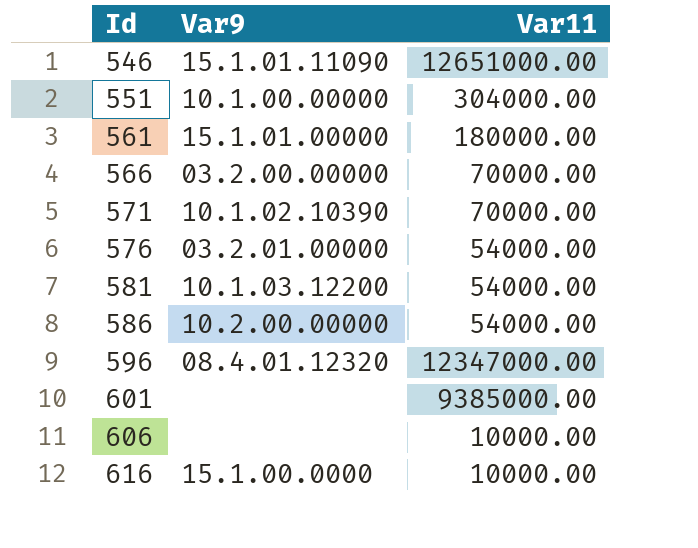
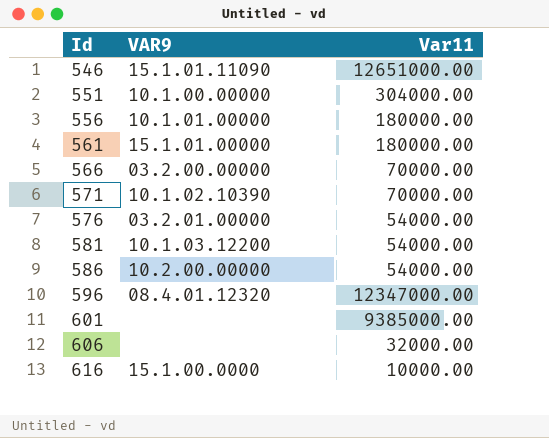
column name: Var9 -> VAR9
row 556: none -> 10.1.01.00000 | 180000.00
606 | Var11: 10000.00 -> 32000.00

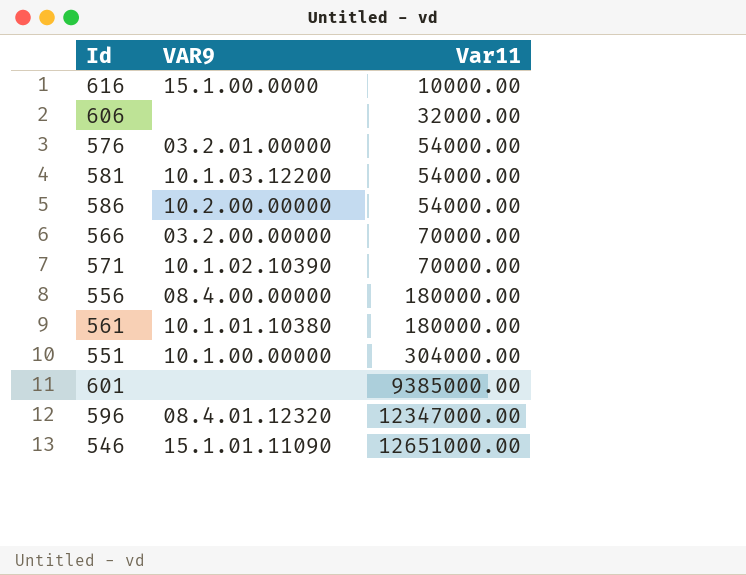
row order: Id ascending -> Var11 ascending
556 | VAR9: 10.1.01.00000 -> 08.4.00.00000
561 | VAR9: 15.1.01.00000 -> 10.1.01.10380

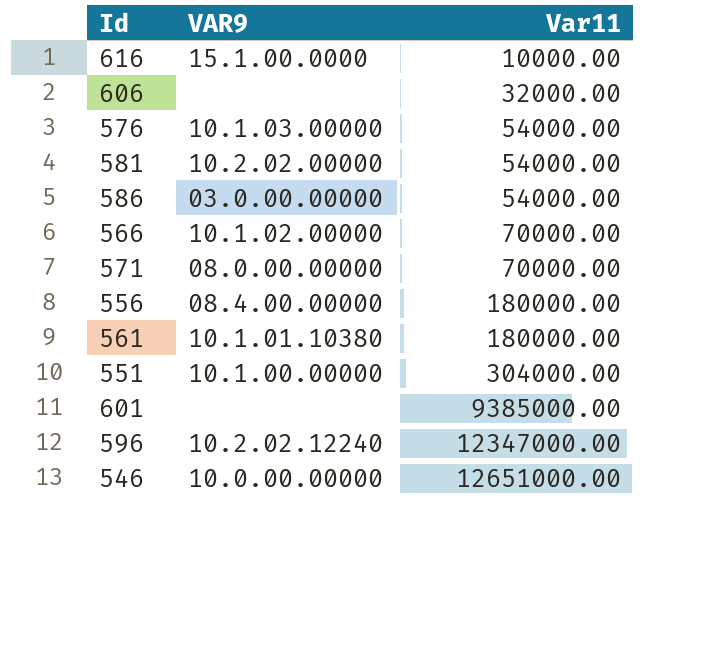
576 | VAR9: 03.2.01.00000 -> 10.1.03.00000
581 | VAR9: 10.1.03.12200 -> 10.2.02.00000
586 | VAR9: 10.2.00.00000 -> 03.0.00.00000
566 | VAR9: 03.2.00.00000 -> 10.1.02.00000
571 | VAR9: 10.1.02.10390 -> 08.0.00.00000
596 | VAR9: 08.4.01.12320 -> 10.2.02.12240
546 | VAR9: 15.1.01.11090 -> 10.0.00.00000

